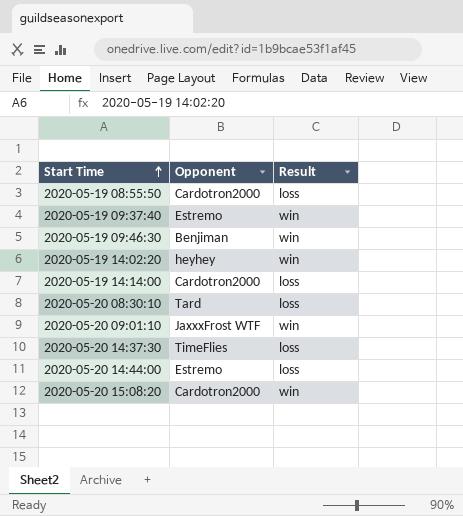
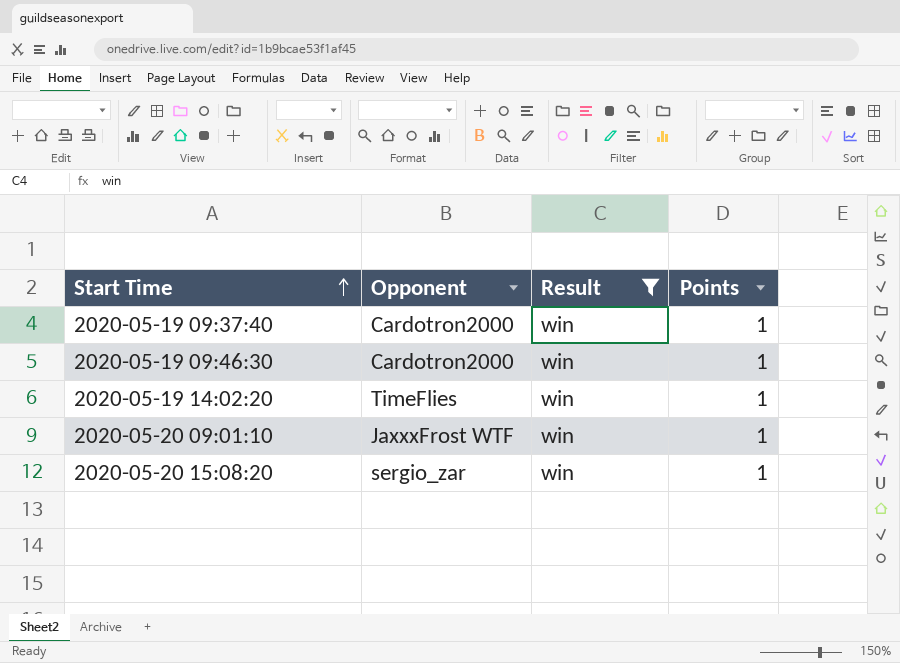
filter: none -> Result = win
column Points | position: none -> 4
2020-05-19 09:37:40 | Opponent: Estremo -> Cardotron2000
2020-05-19 09:46:30 | Opponent: Benjiman -> Cardotron2000
2020-05-19 14:02:20 | Opponent: heyhey -> TimeFlies
2020-05-20 15:08:20 | Opponent: Cardotron2000 -> sergio_zar

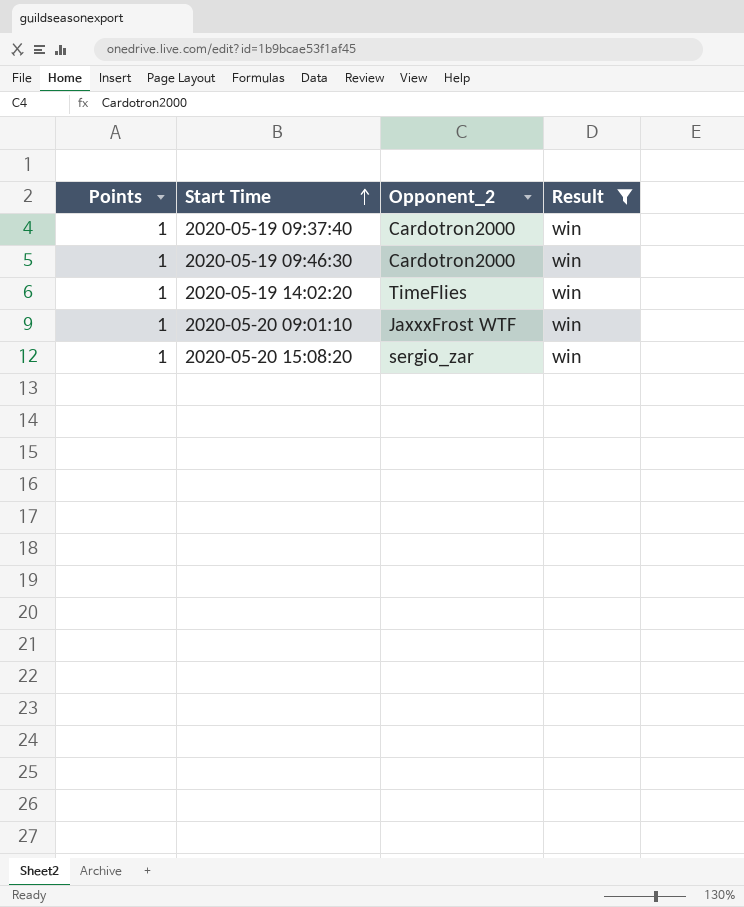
column Points | position: 4 -> 1
column name: Opponent -> Opponent_2

